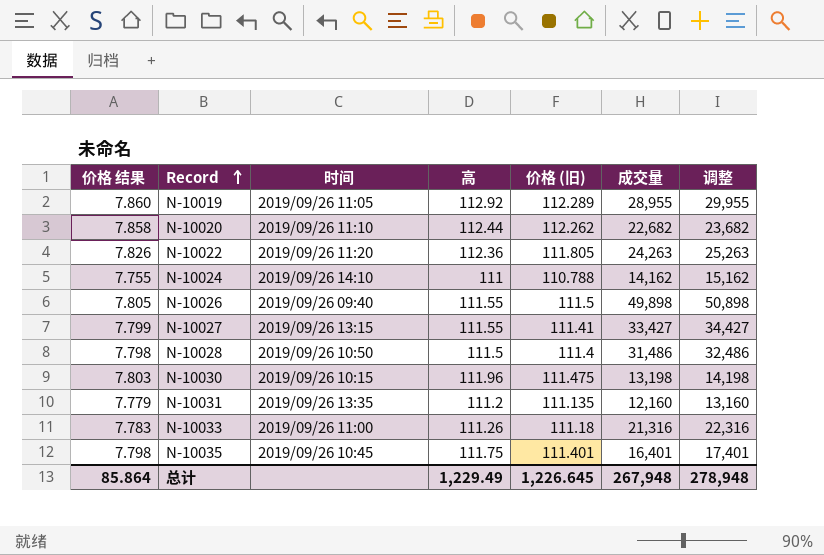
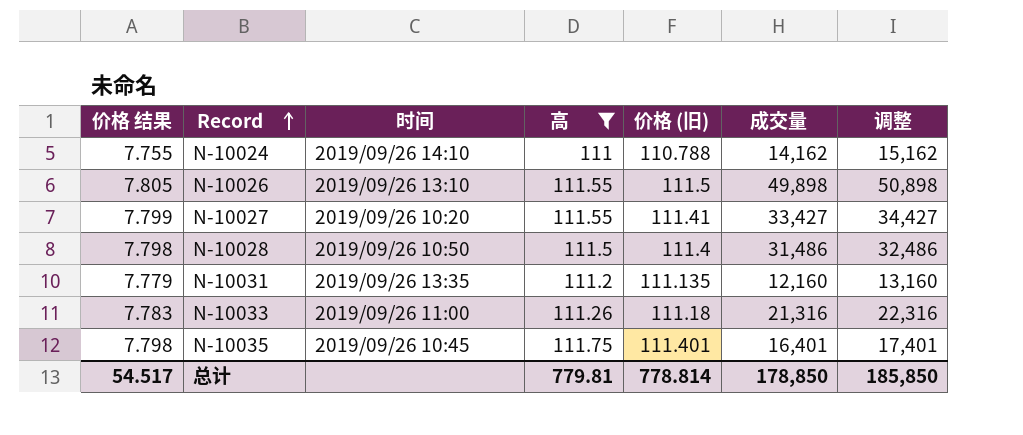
filter: none -> 高 <= 111.75
N-10026 | 时间: 2019/09/26 09:40 -> 2019/09/26 13:10
N-10027 | 时间: 2019/09/26 13:15 -> 2019/09/26 10:20
总计 | 价格 结果: 85.864 -> 54.517
总计 | 高: 1,229.49 -> 779.81
总计 | 价格 (旧): 1,226.645 -> 778.814
总计 | 成交量: 267,948 -> 178,850
总计 | 调整: 278,948 -> 185,850

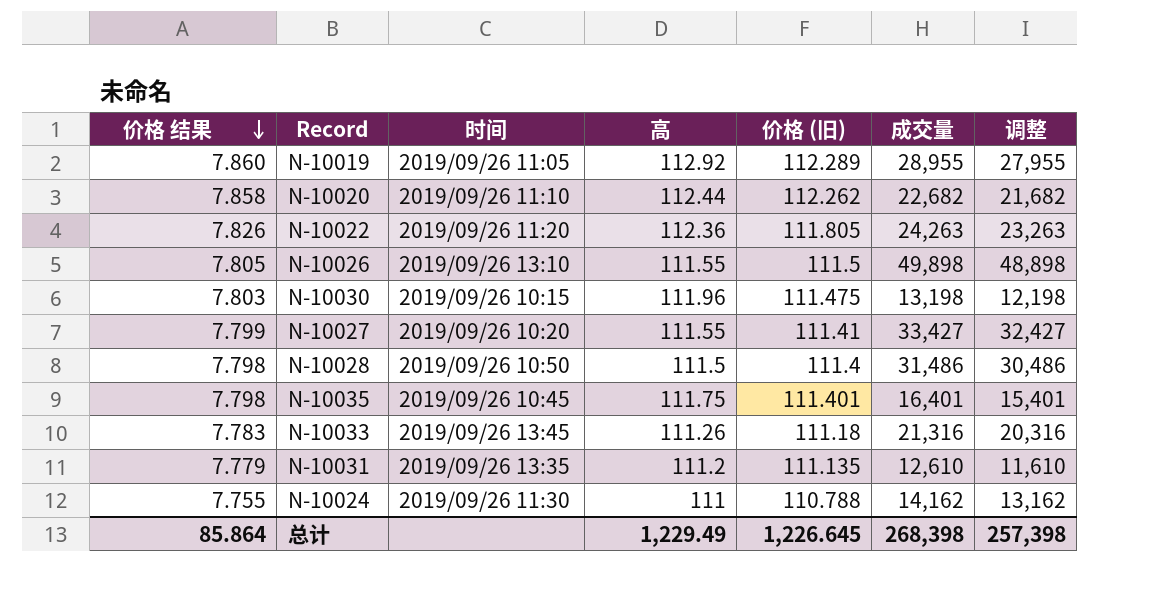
filter: 高 <= 111.75 -> none
row order: Record ascending -> 价格 结果 descending
column 调整 | formula: [成交量] + 1000 -> [成交量] - 1000
N-10033 | 时间: 2019/09/26 11:00 -> 2019/09/26 13:45
N-10031 | 成交量: 12,160 -> 12,610
N-10024 | 时间: 2019/09/26 14:10 -> 2019/09/26 11:30
总计 | 价格 结果: 54.517 -> 85.864
总计 | 高: 779.81 -> 1,229.49
总计 | 价格 (旧): 778.814 -> 1,226.645
总计 | 成交量: 178,850 -> 268,398
总计 | 调整: 185,850 -> 257,398

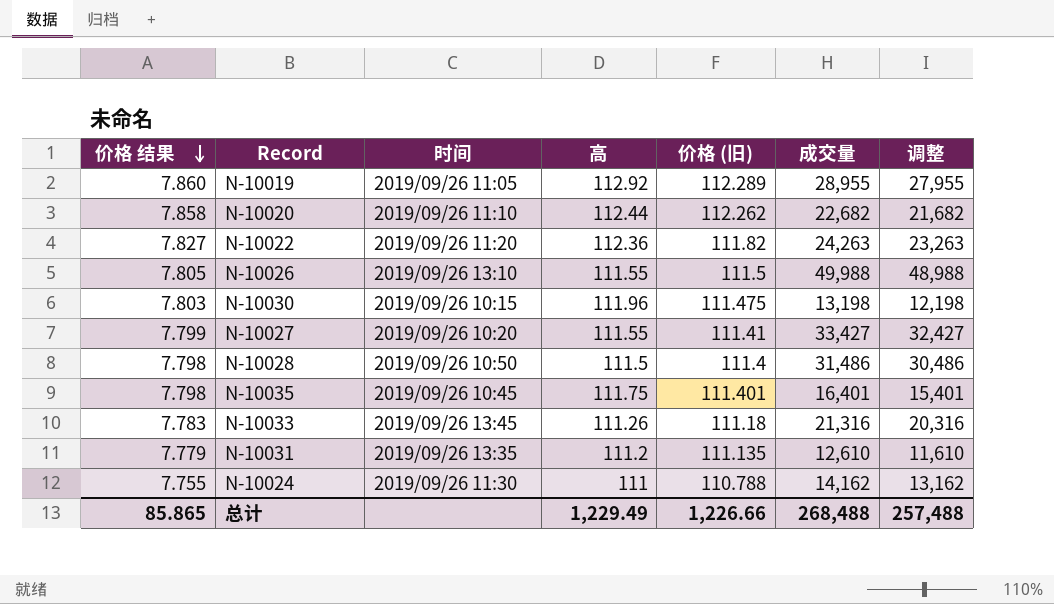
N-10022 | 价格 结果: 7.826 -> 7.827
N-10022 | 价格 (旧): 111.805 -> 111.82
N-10026 | 成交量: 49,898 -> 49,988
N-10026 | 调整: 48,898 -> 48,988
总计 | 价格 结果: 85.864 -> 85.865
总计 | 价格 (旧): 1,226.645 -> 1,226.66
总计 | 成交量: 268,398 -> 268,488
总计 | 调整: 257,398 -> 257,488

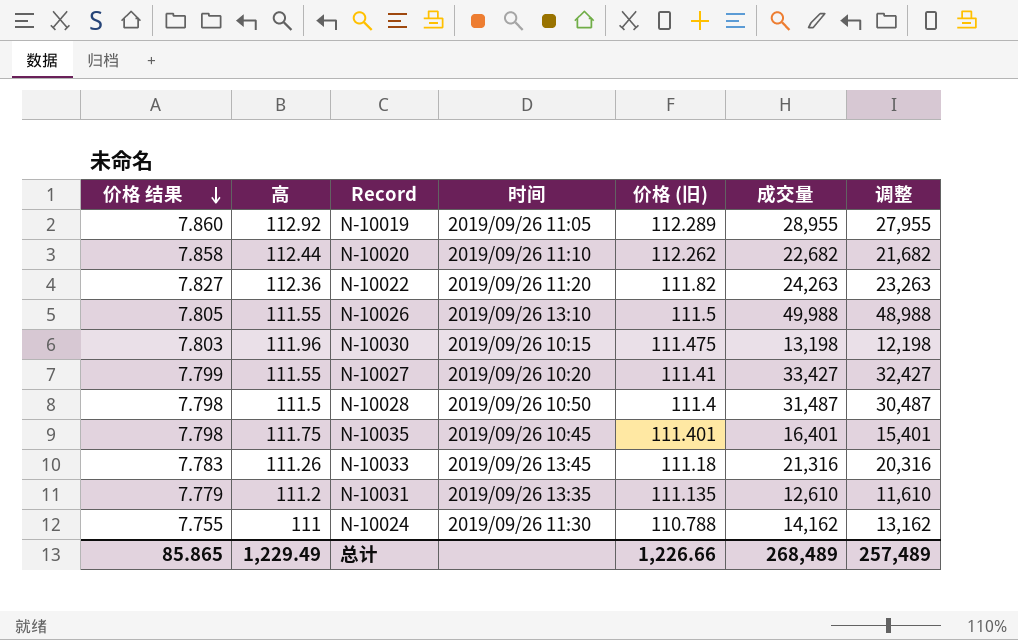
column 高 | position: 4 -> 2
N-10028 | 成交量: 31,486 -> 31,487
N-10028 | 调整: 30,486 -> 30,487
总计 | 成交量: 268,488 -> 268,489
总计 | 调整: 257,488 -> 257,489

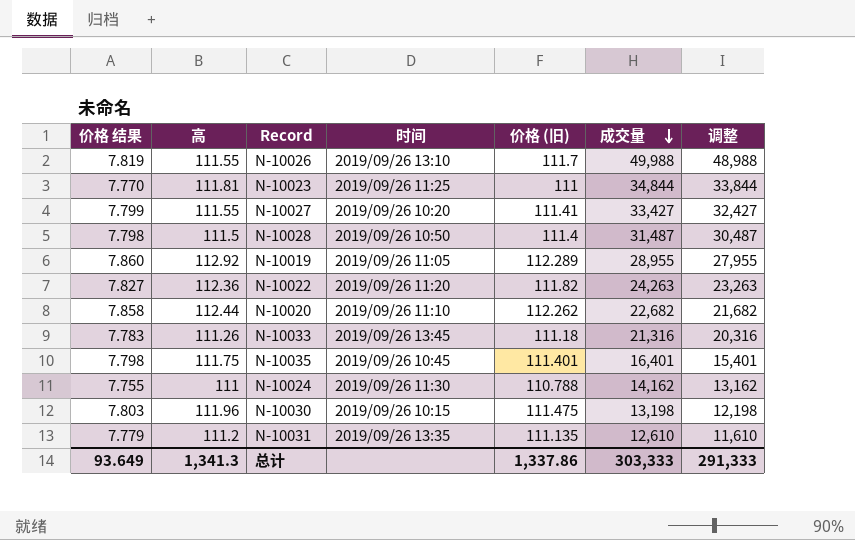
row order: 价格 结果 descending -> 成交量 descending
N-10026 | 价格 结果: 7.805 -> 7.819
N-10026 | 价格 (旧): 111.5 -> 111.7
row N-10023: none -> 7.770 | 111.81 | 2019/09/26 11:25 | 111 | 34,844 | 33,844
总计 | 价格 结果: 85.865 -> 93.649
总计 | 高: 1,229.49 -> 1,341.3
总计 | 价格 (旧): 1,226.66 -> 1,337.86
总计 | 成交量: 268,489 -> 303,333
总计 | 调整: 257,489 -> 291,333

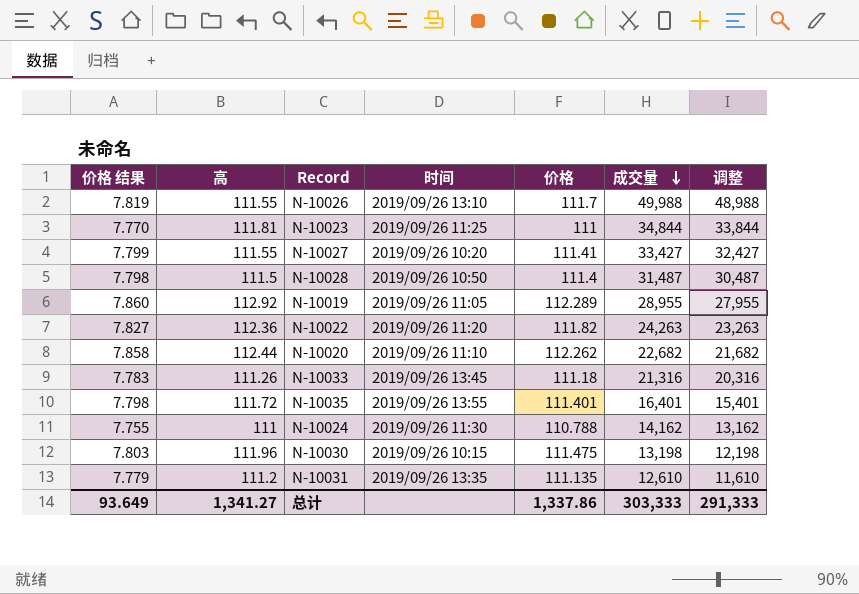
column name: 价格 (旧) -> 价格
N-10035 | 高: 111.75 -> 111.72
N-10035 | 时间: 2019/09/26 10:45 -> 2019/09/26 13:55
总计 | 高: 1,341.3 -> 1,341.27

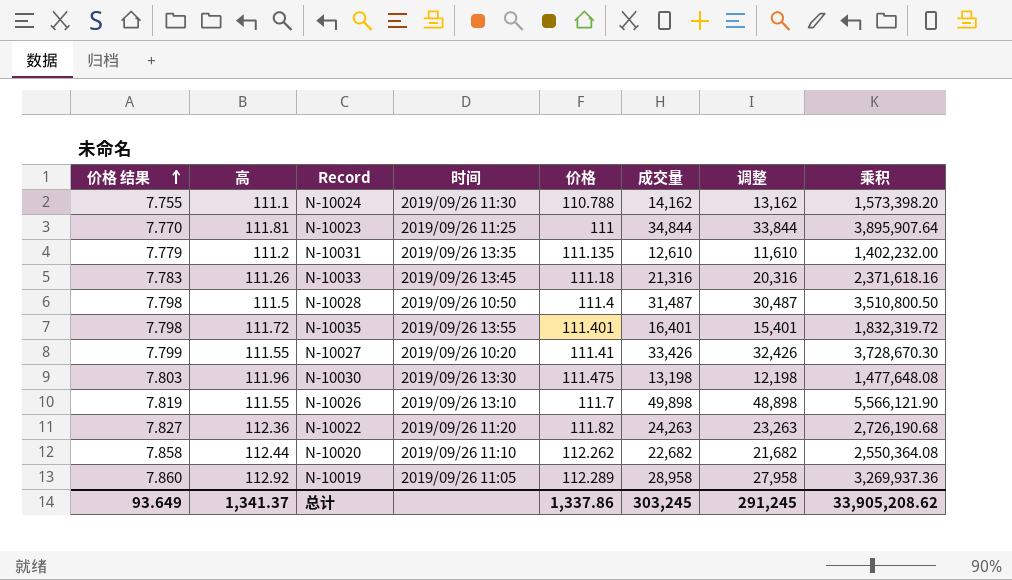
row order: 成交量 descending -> 价格 结果 ascending
column 乘积 | formula: none -> [高] * [成交量]
N-10024 | 高: 111 -> 111.1
N-10027 | 成交量: 33,427 -> 33,426
N-10027 | 调整: 32,427 -> 32,426
N-10030 | 时间: 2019/09/26 10:15 -> 2019/09/26 13:30
N-10026 | 成交量: 49,988 -> 49,898
N-10026 | 调整: 48,988 -> 48,898
N-10019 | 成交量: 28,955 -> 28,958
N-10019 | 调整: 27,955 -> 27,958
总计 | 高: 1,341.27 -> 1,341.37
总计 | 成交量: 303,333 -> 303,245
总计 | 调整: 291,333 -> 291,245

